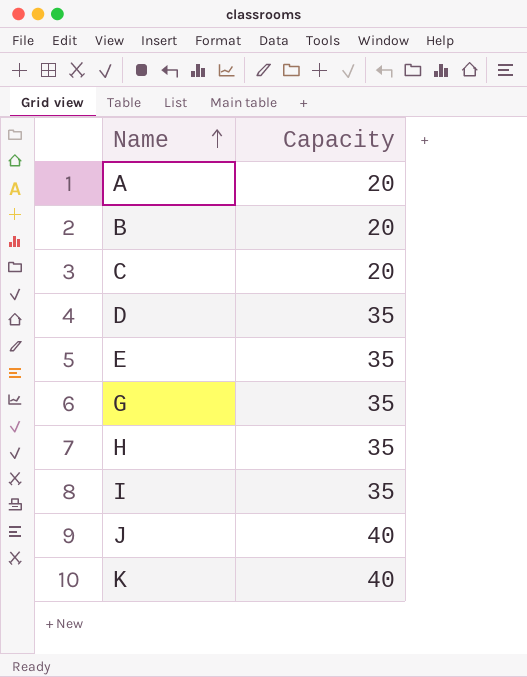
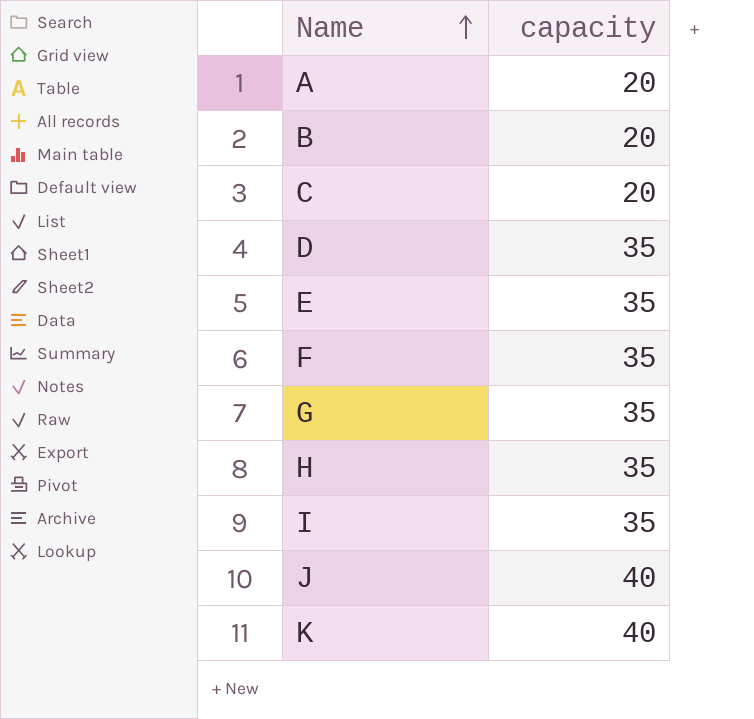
column name: Capacity -> capacity
row F: none -> 35

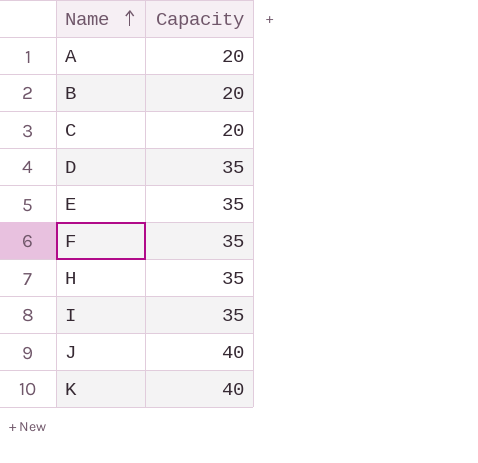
column name: capacity -> Capacity
row G: 35 -> none

